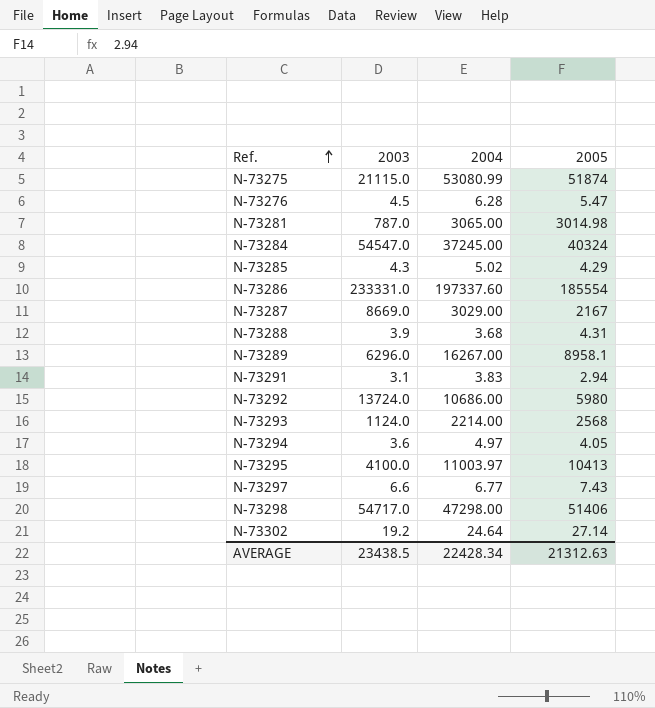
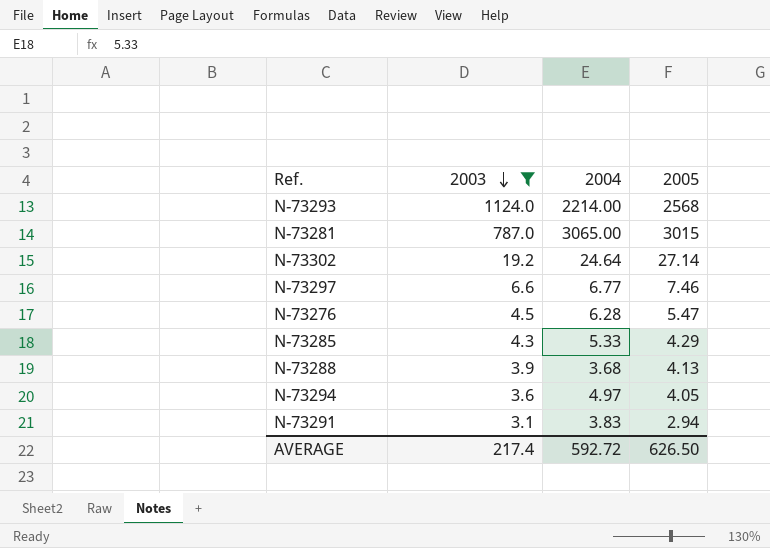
filter: none -> 2003 <= 1124.0
row order: Ref. ascending -> 2003 descending
N-73281 | 2005: 3014.98 -> 3015
N-73297 | 2005: 7.43 -> 7.46
N-73285 | 2004: 5.02 -> 5.33
N-73288 | 2005: 4.31 -> 4.13
AVERAGE | 2003: 23438.5 -> 217.4
AVERAGE | 2004: 22428.34 -> 592.72
AVERAGE | 2005: 21312.63 -> 626.50

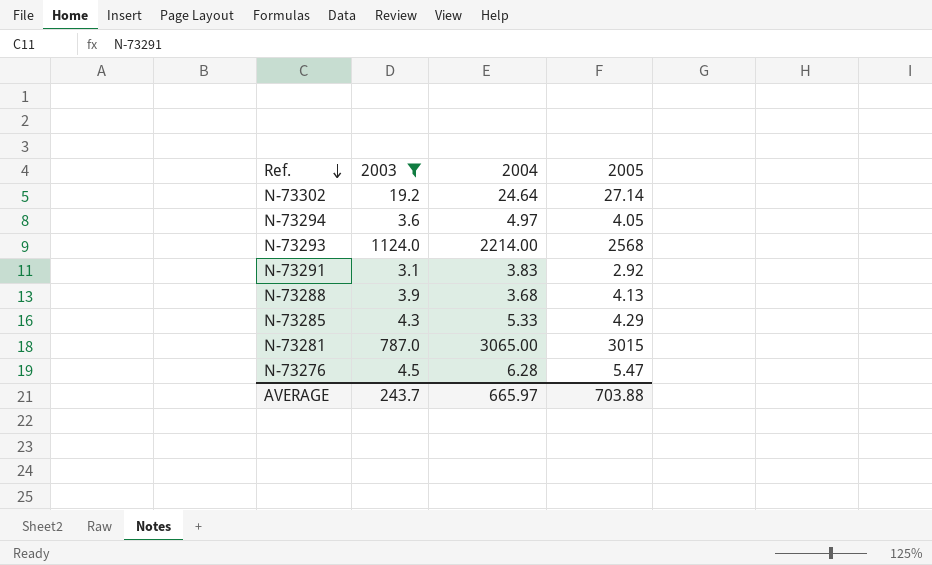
row order: 2003 descending -> Ref. descending
row N-73297: 6.6 | 6.77 | 7.46 -> none
N-73291 | 2005: 2.94 -> 2.92
AVERAGE | 2003: 217.4 -> 243.7
AVERAGE | 2004: 592.72 -> 665.97
AVERAGE | 2005: 626.50 -> 703.88

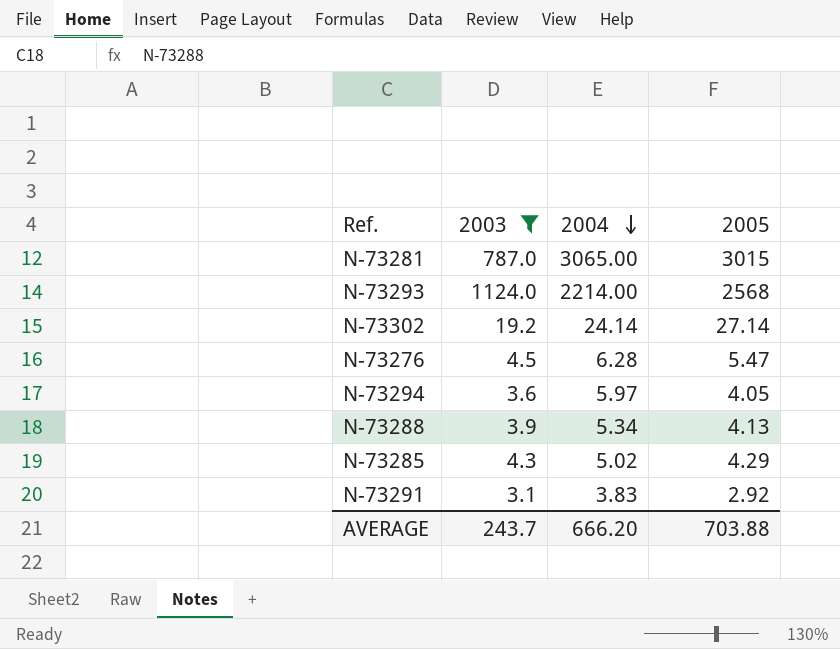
row order: Ref. descending -> 2004 descending
N-73302 | 2004: 24.64 -> 24.14
N-73294 | 2004: 4.97 -> 5.97
N-73288 | 2004: 3.68 -> 5.34
N-73285 | 2004: 5.33 -> 5.02
AVERAGE | 2004: 665.97 -> 666.20

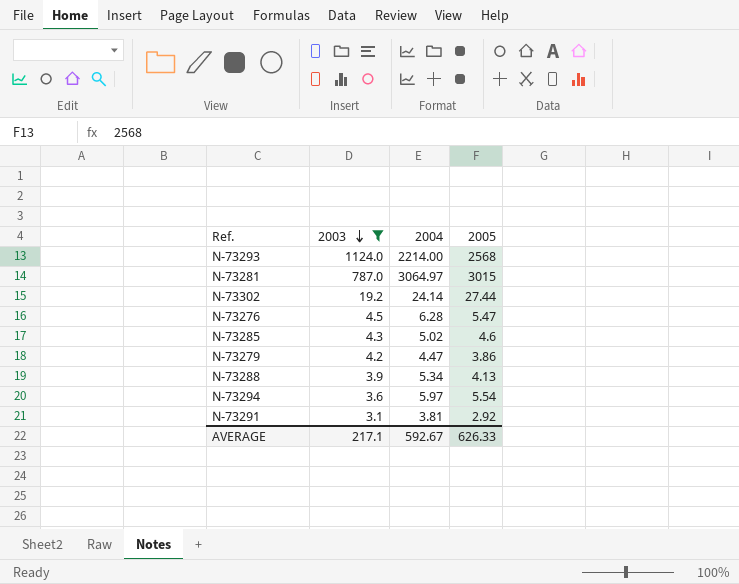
row order: 2004 descending -> 2003 descending
N-73281 | 2004: 3065.00 -> 3064.97
N-73302 | 2005: 27.14 -> 27.44
N-73285 | 2005: 4.29 -> 4.6
row N-73279: none -> 4.2 | 4.47 | 3.86
N-73294 | 2005: 4.05 -> 5.54
N-73291 | 2004: 3.83 -> 3.81
AVERAGE | 2003: 243.7 -> 217.1
AVERAGE | 2004: 666.20 -> 592.67
AVERAGE | 2005: 703.88 -> 626.33

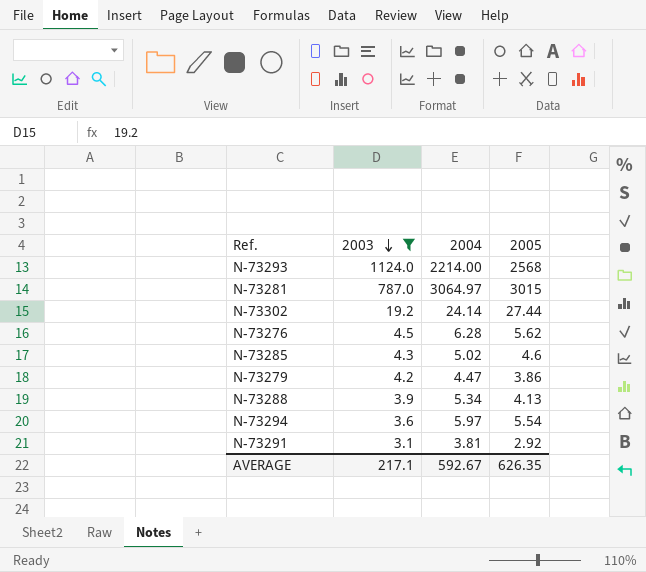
N-73276 | 2005: 5.47 -> 5.62
AVERAGE | 2005: 626.33 -> 626.35

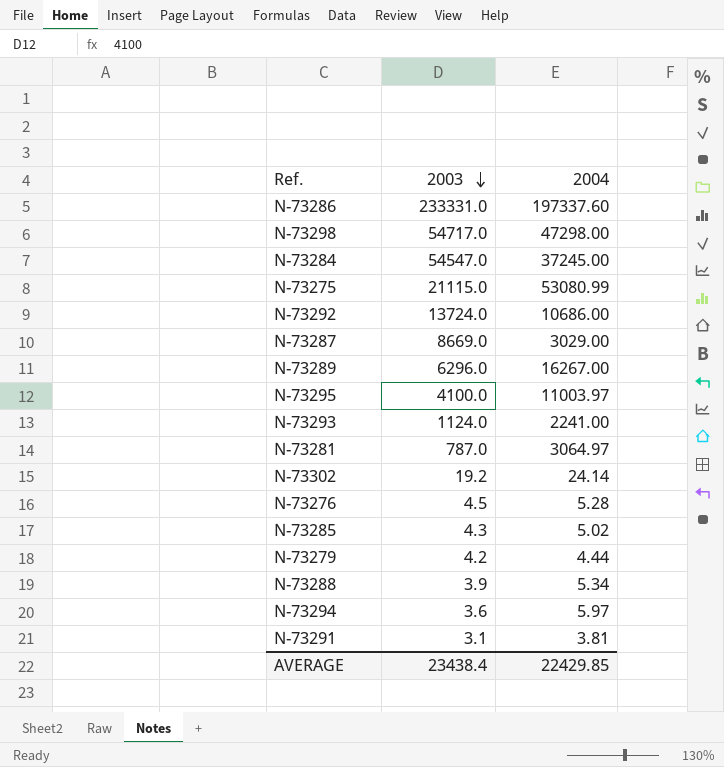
filter: 2003 <= 1124.0 -> none
column 2005 | position: 4 -> none
N-73293 | 2004: 2214.00 -> 2241.00
N-73276 | 2004: 6.28 -> 5.28
N-73279 | 2004: 4.47 -> 4.44
AVERAGE | 2003: 217.1 -> 23438.4
AVERAGE | 2004: 592.67 -> 22429.85

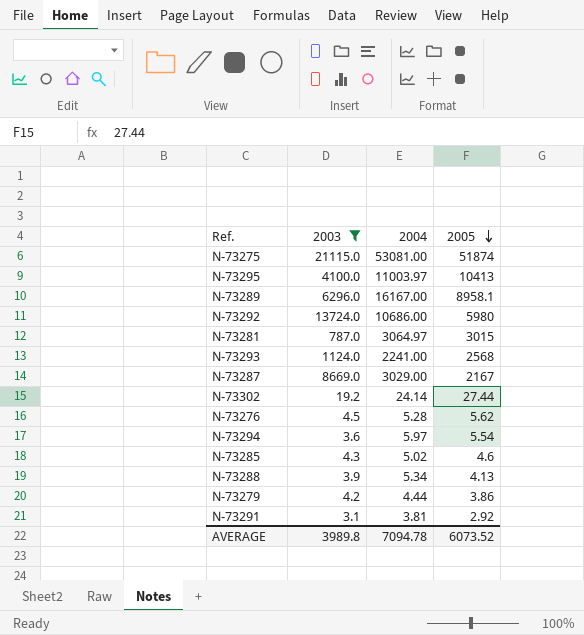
filter: none -> 2003 <= 21115.0
row order: 2003 descending -> 2005 descending
column 2005 | position: none -> 4
N-73275 | 2004: 53080.99 -> 53081.00
N-73289 | 2004: 16267.00 -> 16167.00
AVERAGE | 2003: 23438.4 -> 3989.8
AVERAGE | 2004: 22429.85 -> 7094.78

